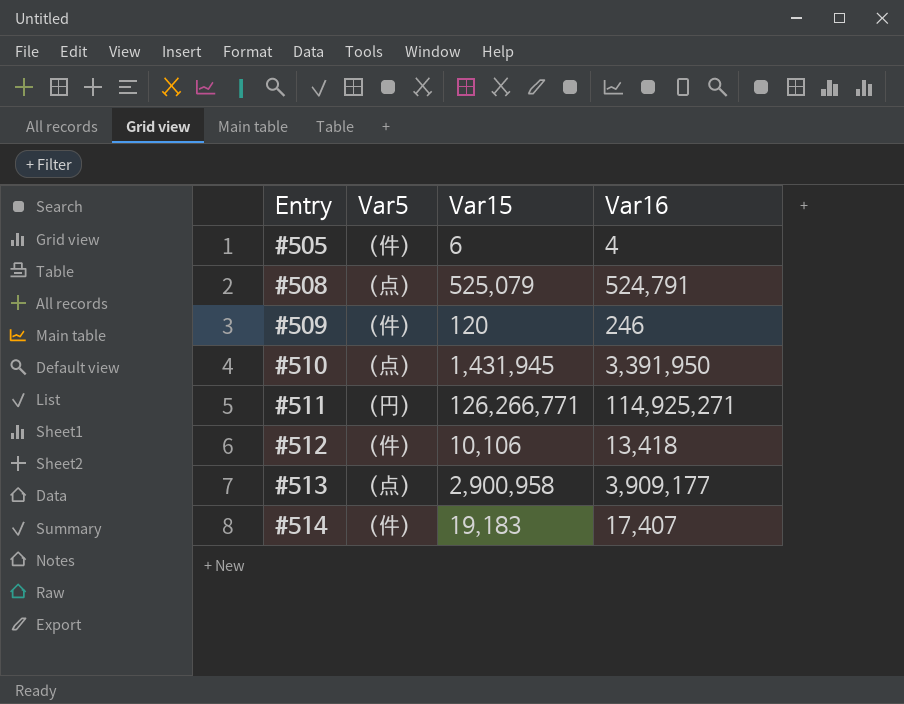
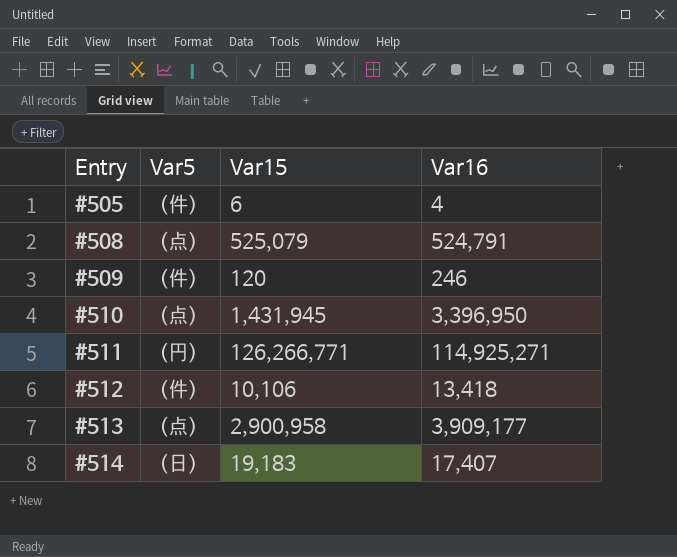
#510 | Var16: 3,391,950 -> 3,396,950
#514 | Var5: （件） -> （日）

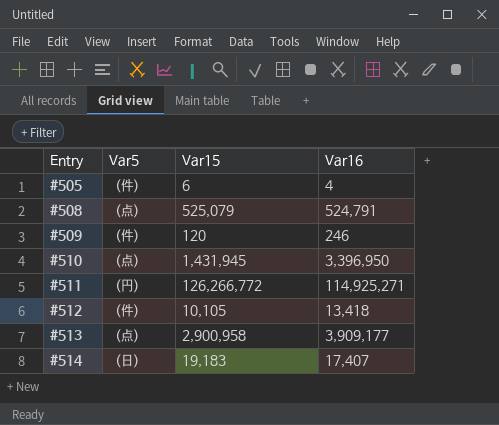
#511 | Var15: 126,266,771 -> 126,266,772
#512 | Var15: 10,106 -> 10,105

